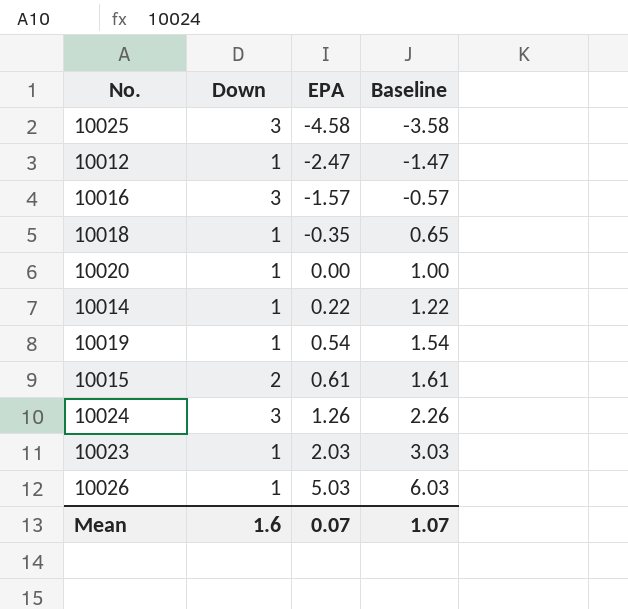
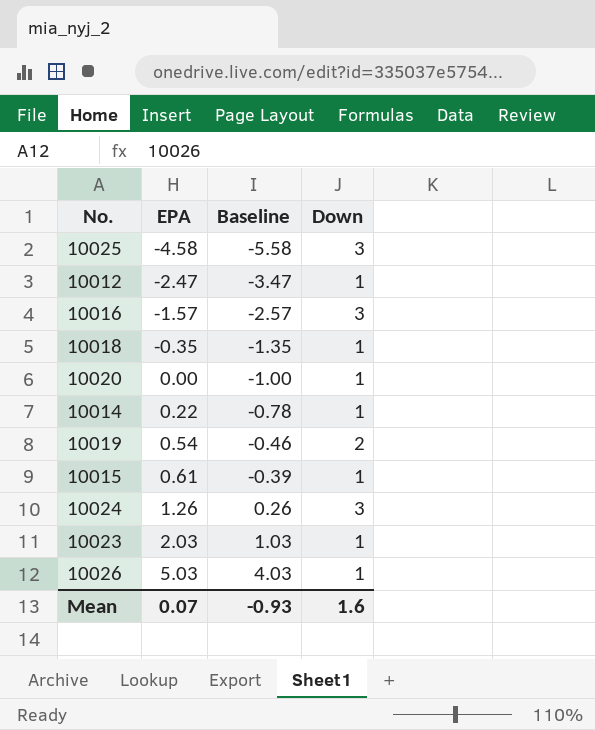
column Baseline | formula: [EPA] + 1 -> [EPA] - 1
column Down | position: 2 -> 4
10019 | Down: 1 -> 2
10015 | Down: 2 -> 1
Mean | Baseline: 1.07 -> -0.93

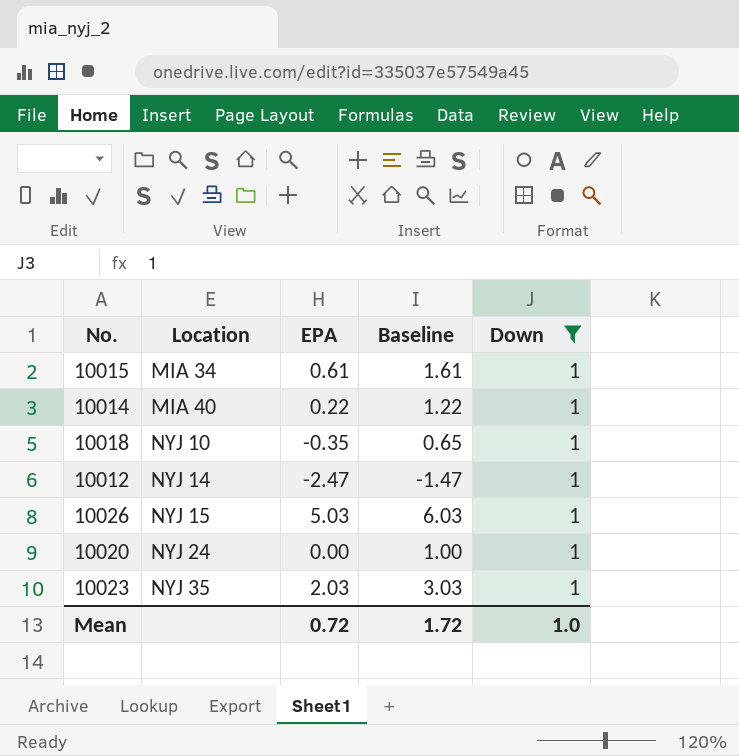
filter: none -> Down = 1
row order: EPA ascending -> Location ascending
column Location | position: none -> 2
column Baseline | formula: [EPA] - 1 -> [EPA] + 1
Mean | EPA: 0.07 -> 0.72
Mean | Baseline: -0.93 -> 1.72
Mean | Down: 1.6 -> 1.0

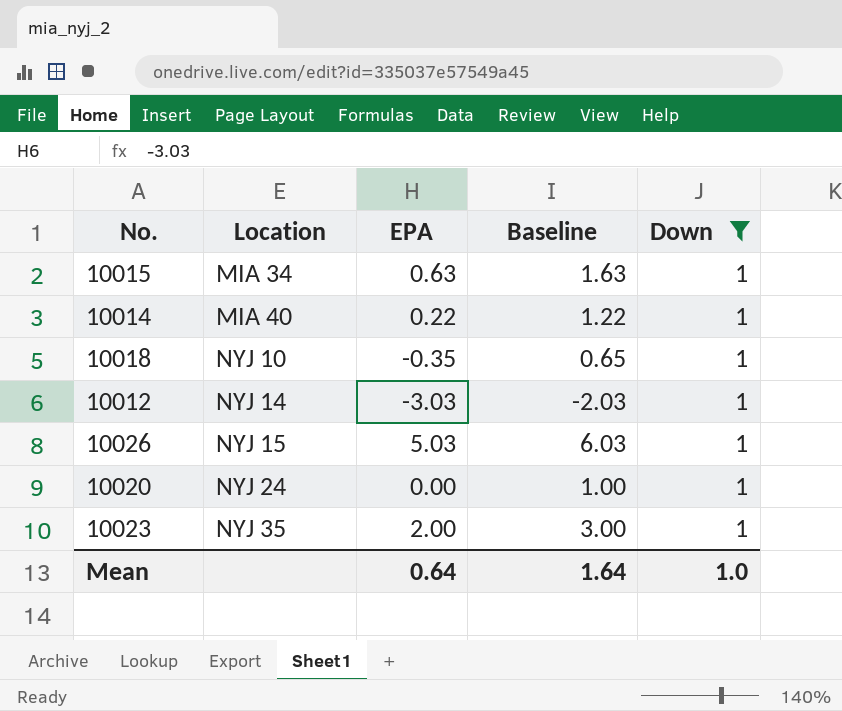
10015 | EPA: 0.61 -> 0.63
10015 | Baseline: 1.61 -> 1.63
10012 | EPA: -2.47 -> -3.03
10012 | Baseline: -1.47 -> -2.03
10023 | EPA: 2.03 -> 2.00
10023 | Baseline: 3.03 -> 3.00
Mean | EPA: 0.72 -> 0.64
Mean | Baseline: 1.72 -> 1.64

